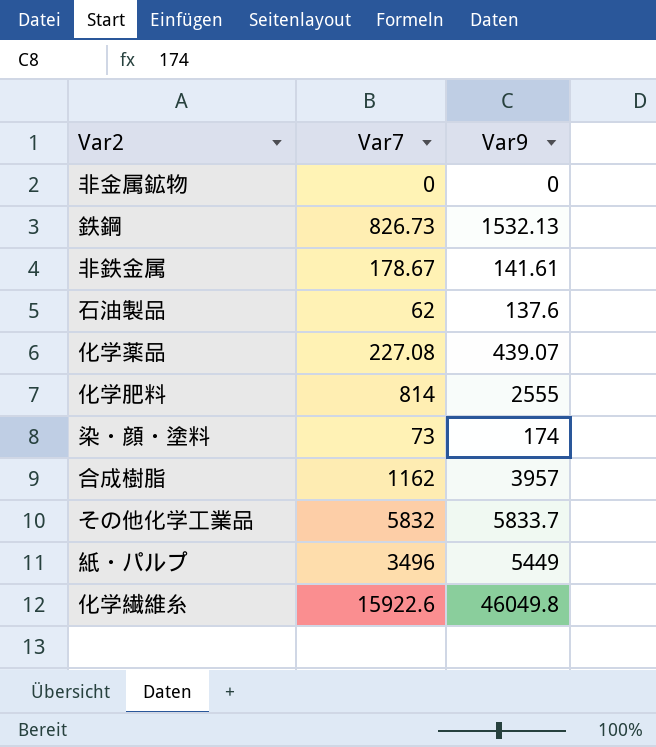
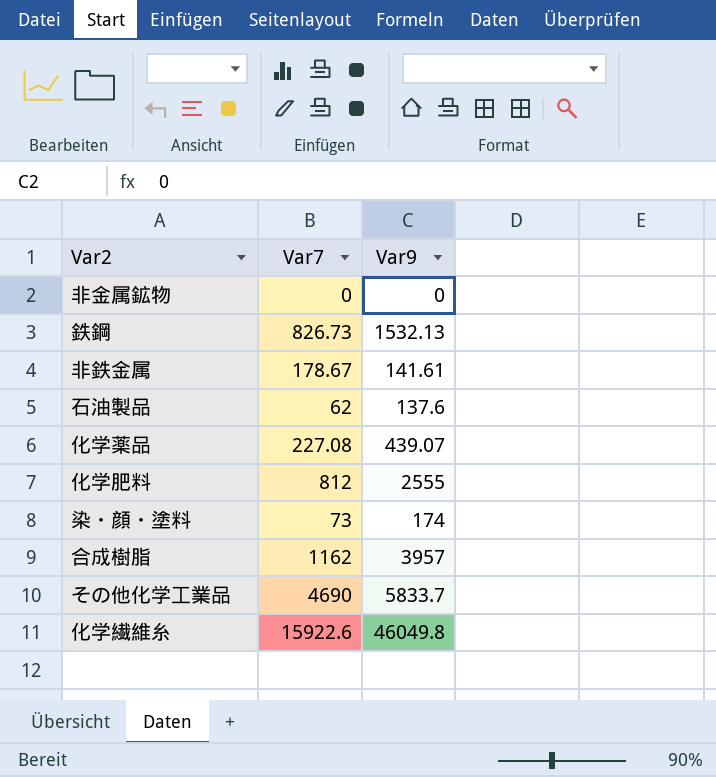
row 紙・パルプ: 3496 | 5449 -> none
化学肥料 | Var7: 814 -> 812
その他化学工業品 | Var7: 5832 -> 4690

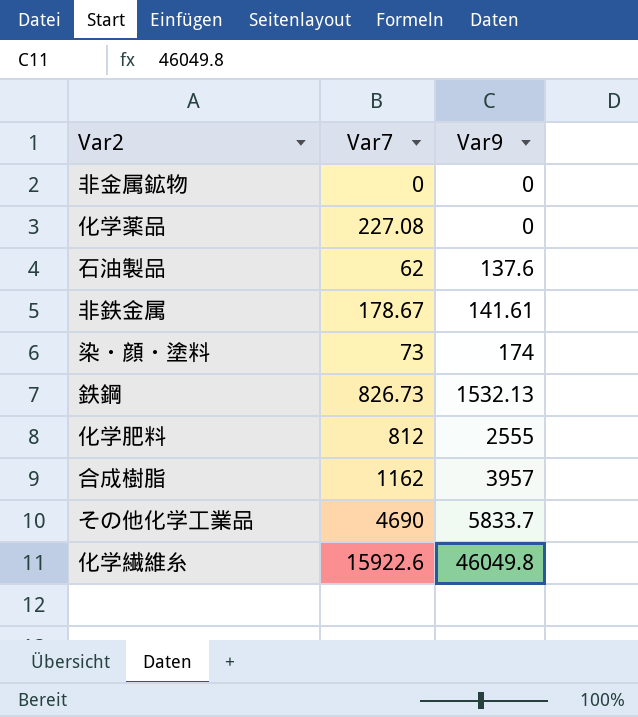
row order: none -> Var9 ascending
化学薬品 | Var9: 439.07 -> 0

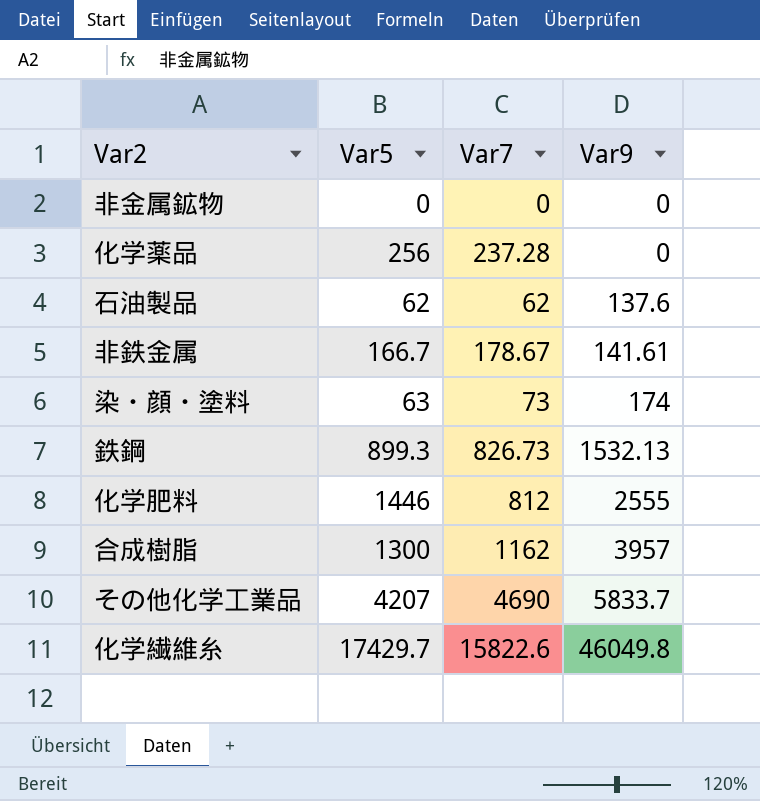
column Var5 | position: none -> 2
化学薬品 | Var7: 227.08 -> 237.28
化学繊維糸 | Var7: 15922.6 -> 15822.6

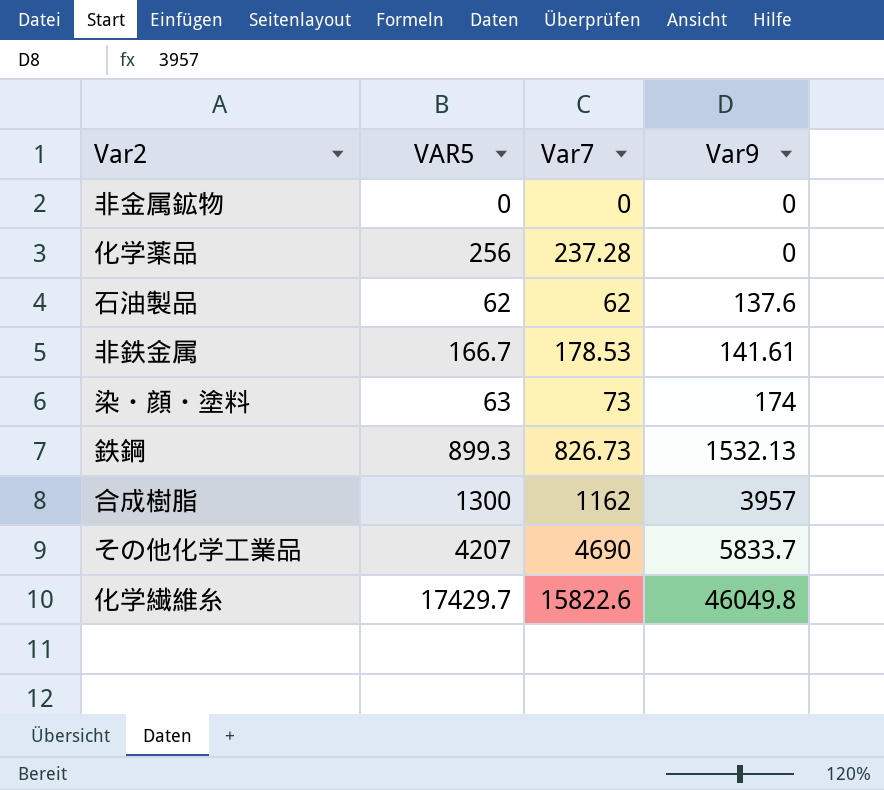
column name: Var5 -> VAR5
row 化学肥料: 1446 | 812 | 2555 -> none
非鉄金属 | Var7: 178.67 -> 178.53

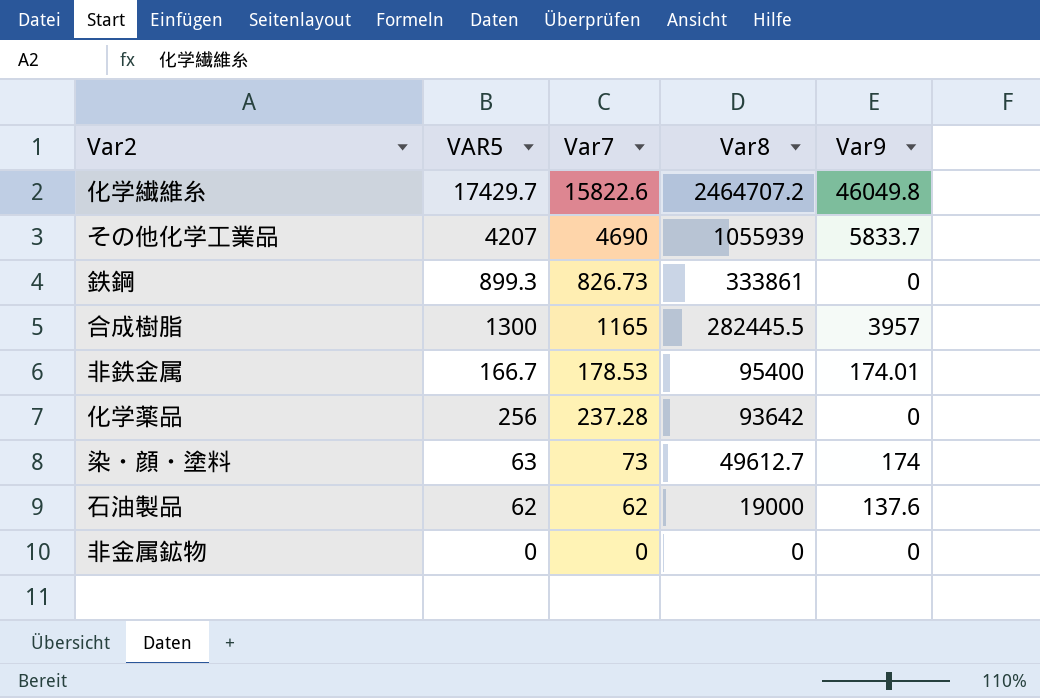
row order: Var9 ascending -> Var8 descending
column Var8 | position: none -> 4
鉄鋼 | Var9: 1532.13 -> 0
合成樹脂 | Var7: 1162 -> 1165
非鉄金属 | Var9: 141.61 -> 174.01

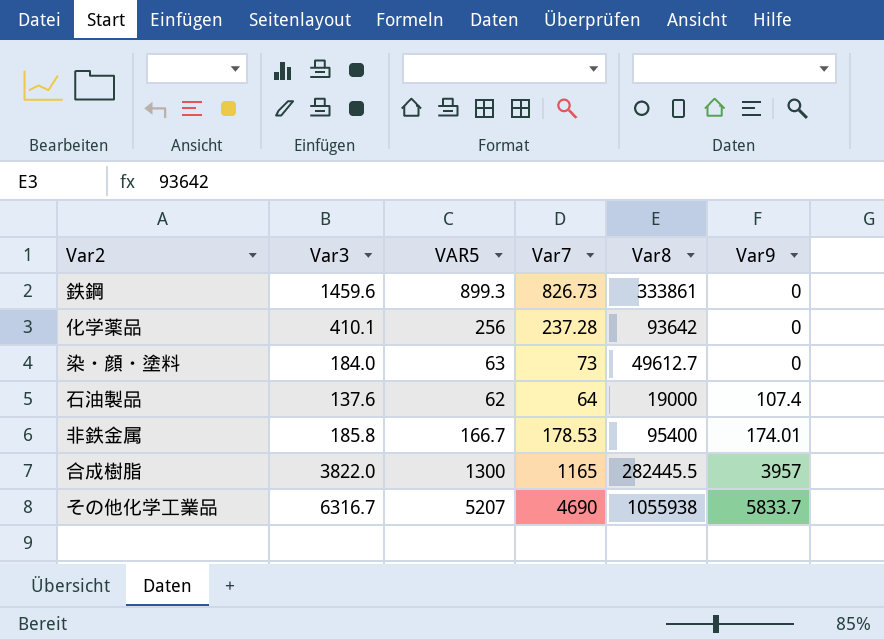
row order: Var8 descending -> Var9 ascending
column Var3 | position: none -> 2
row 化学繊維糸: 17429.7 | 15822.6 | 2464707.2 | 46049.8 -> none
row 非金属鉱物: 0 | 0 | 0 | 0 -> none
染・顔・塗料 | Var9: 174 -> 0
石油製品 | Var7: 62 -> 64
石油製品 | Var9: 137.6 -> 107.4
その他化学工業品 | VAR5: 4207 -> 5207
その他化学工業品 | Var8: 1055939 -> 1055938

